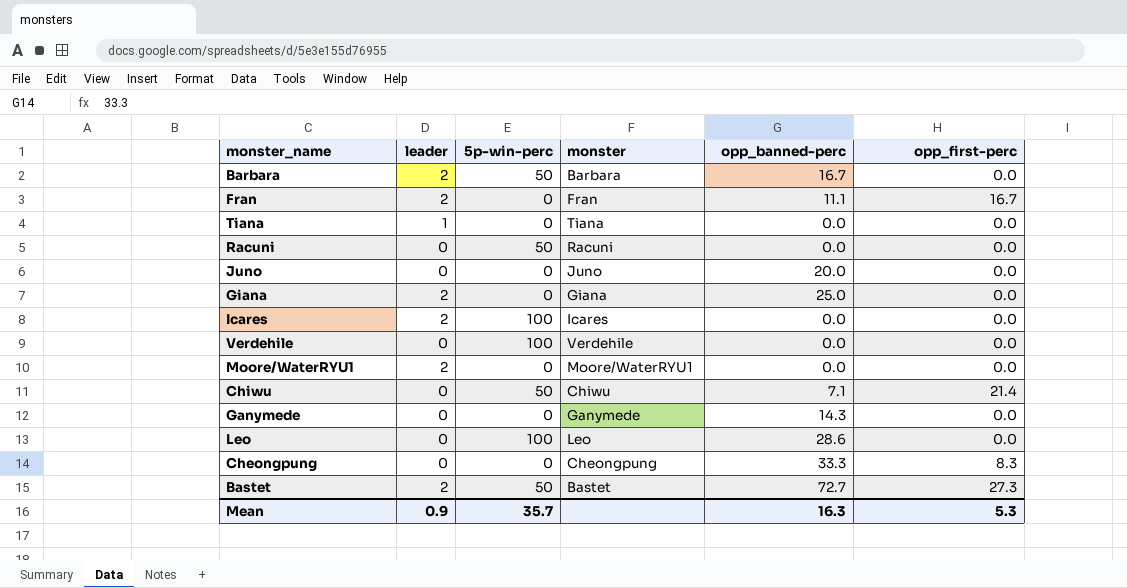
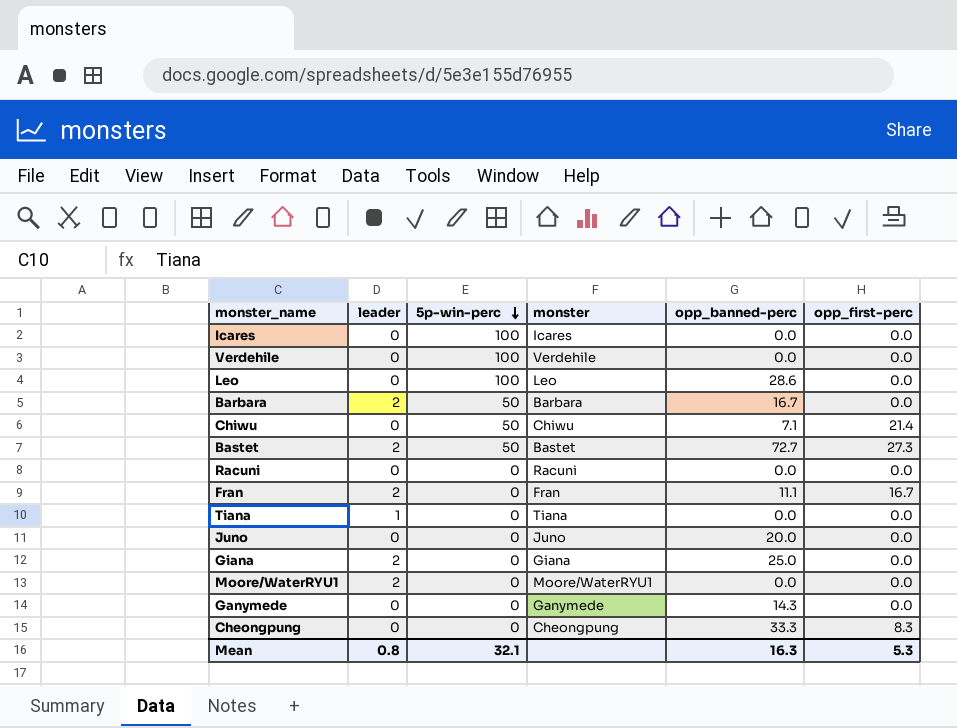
row order: none -> 5p-win-perc descending
Icares | leader: 2 -> 0
Racuni | 5p-win-perc: 50 -> 0
Mean | leader: 0.9 -> 0.8
Mean | 5p-win-perc: 35.7 -> 32.1

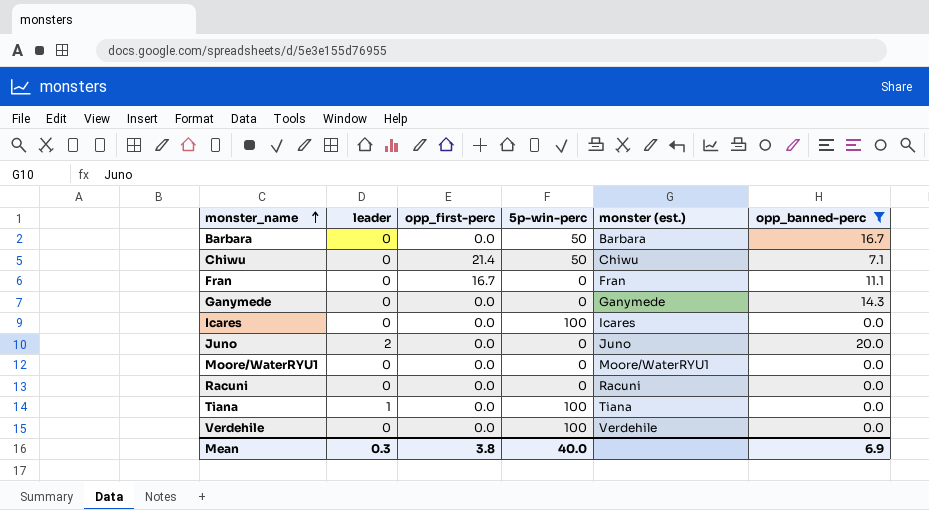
filter: none -> opp_banned-perc <= 20.0
row order: 5p-win-perc descending -> monster_name ascending
column opp_first-perc | position: 6 -> 3
column name: monster -> monster (est.)
Barbara | leader: 2 -> 0
Fran | leader: 2 -> 0
Juno | leader: 0 -> 2
Moore/WaterRYU1 | leader: 2 -> 0
Tiana | 5p-win-perc: 0 -> 100
Mean | leader: 0.8 -> 0.3
Mean | opp_first-perc: 5.3 -> 3.8
Mean | 5p-win-perc: 32.1 -> 40.0
Mean | opp_banned-perc: 16.3 -> 6.9

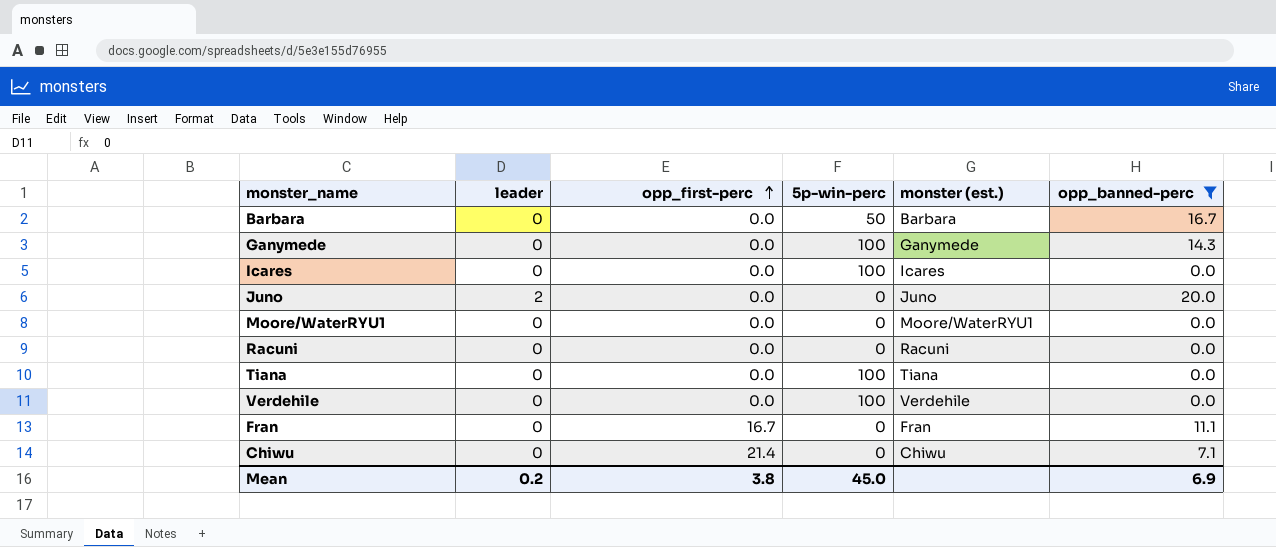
row order: monster_name ascending -> opp_first-perc ascending
Ganymede | 5p-win-perc: 0 -> 100
Tiana | leader: 1 -> 0
Chiwu | 5p-win-perc: 50 -> 0
Mean | leader: 0.3 -> 0.2
Mean | 5p-win-perc: 40.0 -> 45.0

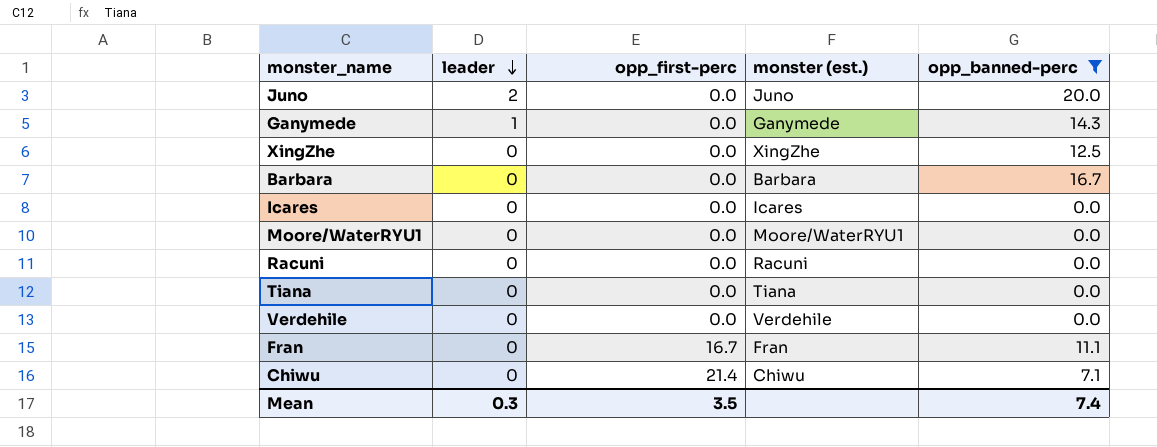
row order: opp_first-perc ascending -> leader descending
column 5p-win-perc | position: 4 -> none
Ganymede | leader: 0 -> 1
row XingZhe: none -> 0 | 0.0 | XingZhe | 12.5
Mean | leader: 0.2 -> 0.3
Mean | opp_first-perc: 3.8 -> 3.5
Mean | opp_banned-perc: 6.9 -> 7.4

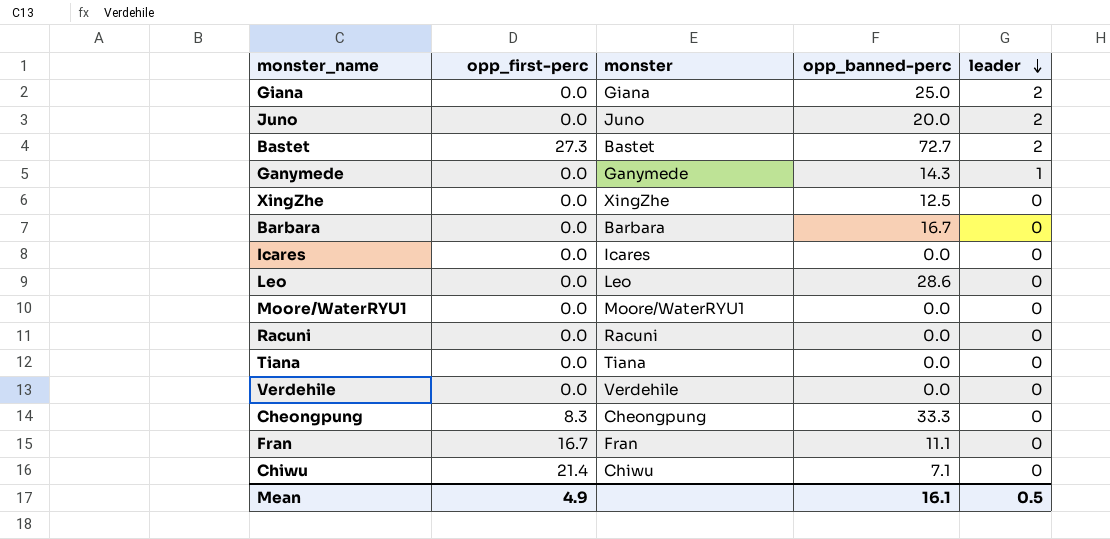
filter: opp_banned-perc <= 20.0 -> none
column name: monster (est.) -> monster
column leader | position: 2 -> 5
Mean | opp_first-perc: 3.5 -> 4.9
Mean | opp_banned-perc: 7.4 -> 16.1
Mean | leader: 0.3 -> 0.5

